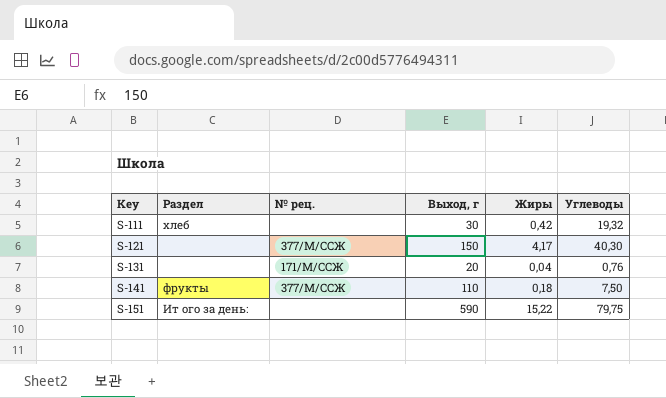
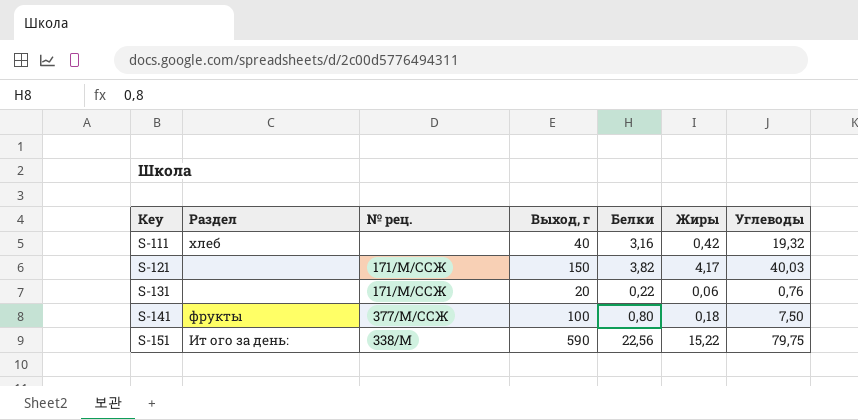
column Белки | position: none -> 5
S-111 | Выход, г: 30 -> 40
S-121 | № рец.: 377/М/ССЖ -> 171/М/ССЖ
S-121 | Углеводы: 40,30 -> 40,03
S-131 | Жиры: 0,04 -> 0,06
S-141 | Выход, г: 110 -> 100
S-151 | № рец.: none -> 338/М

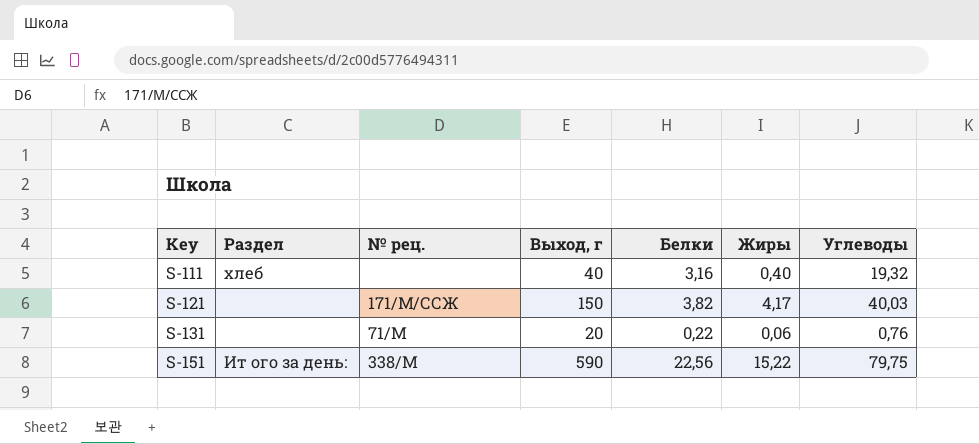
row S-141: фрукты | 377/М/ССЖ | 100 | 0,80 | 0,18 | 7,50 -> none
S-111 | Жиры: 0,42 -> 0,40
S-131 | № рец.: 171/М/ССЖ -> 71/М

